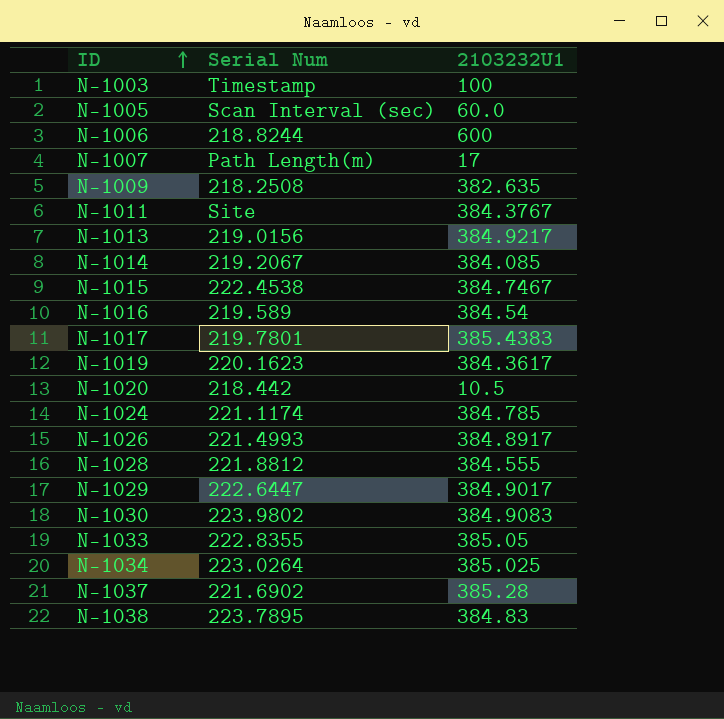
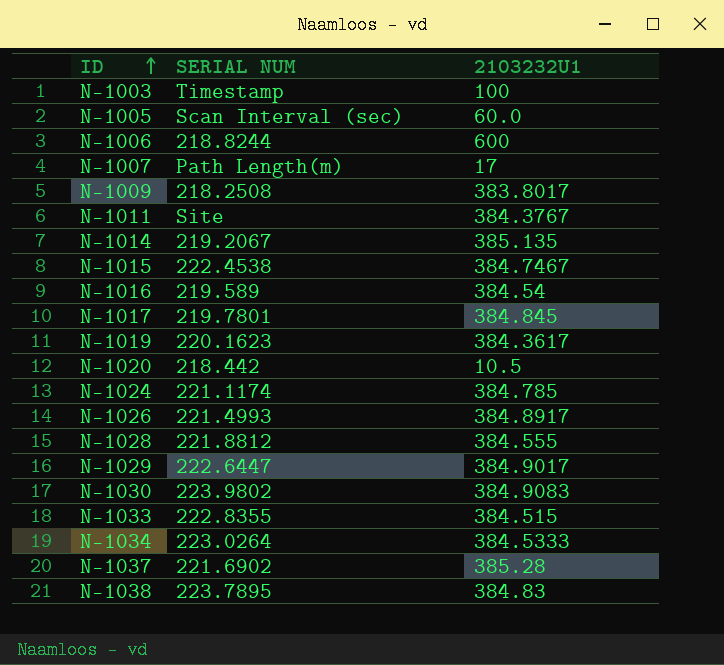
column name: Serial Num -> SERIAL NUM
row N-1013: 219.0156 | 384.9217 -> none
N-1009 | 2103232U1: 382.635 -> 383.8017
N-1014 | 2103232U1: 384.085 -> 385.135
N-1017 | 2103232U1: 385.4383 -> 384.845
N-1033 | 2103232U1: 385.05 -> 384.515
N-1034 | 2103232U1: 385.025 -> 384.5333

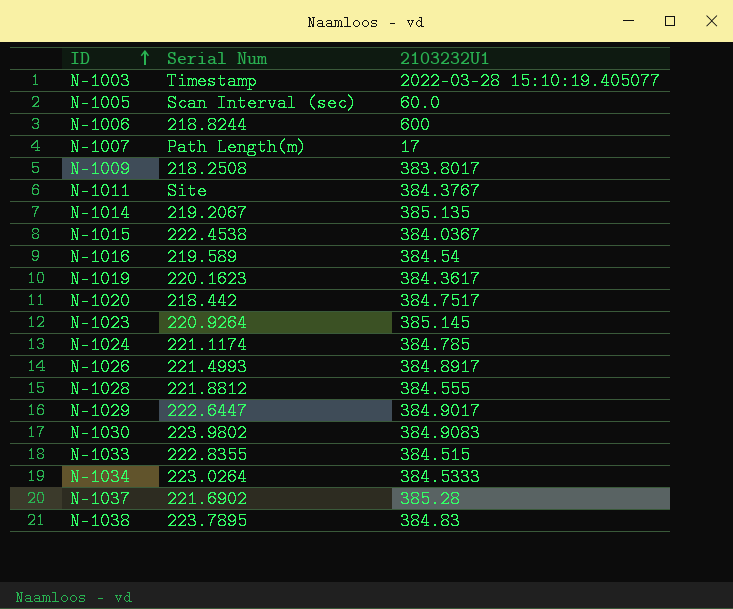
column name: SERIAL NUM -> Serial Num
row N-1017: 219.7801 | 384.845 -> none
N-1003 | 2103232U1: 100 -> 2022-03-28 15:10:19.405077
N-1015 | 2103232U1: 384.7467 -> 384.0367
N-1020 | 2103232U1: 10.5 -> 384.7517
row N-1023: none -> 220.9264 | 385.145

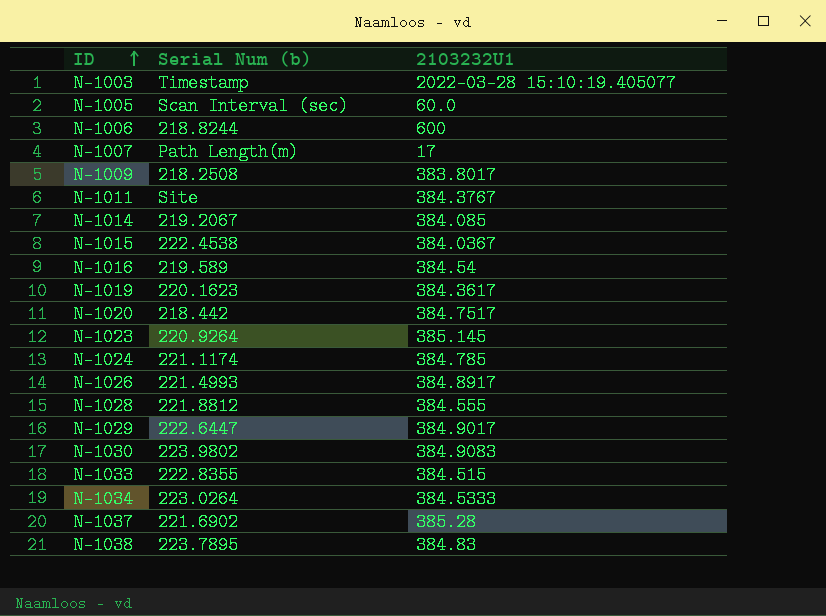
column name: Serial Num -> Serial Num (b)
N-1014 | 2103232U1: 385.135 -> 384.085

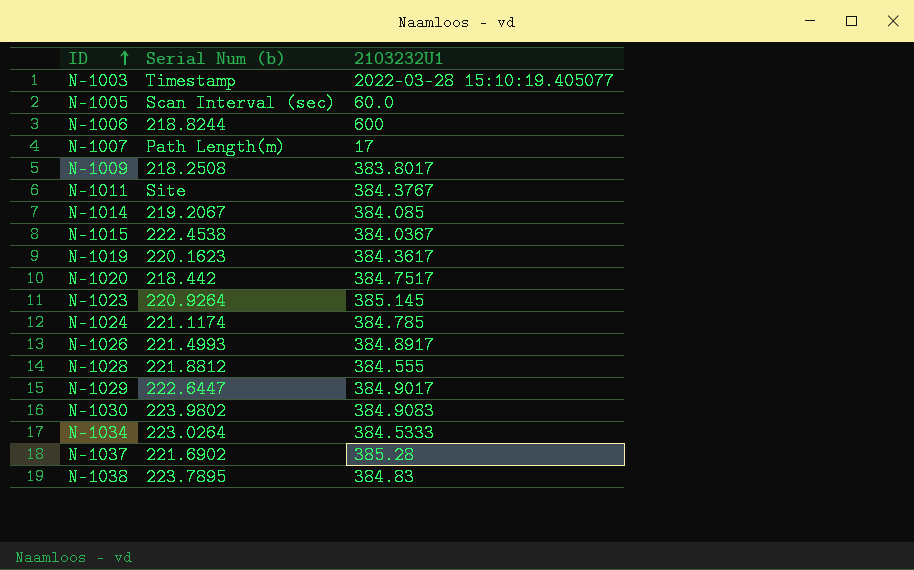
row N-1016: 219.589 | 384.54 -> none
row N-1033: 222.8355 | 384.515 -> none

